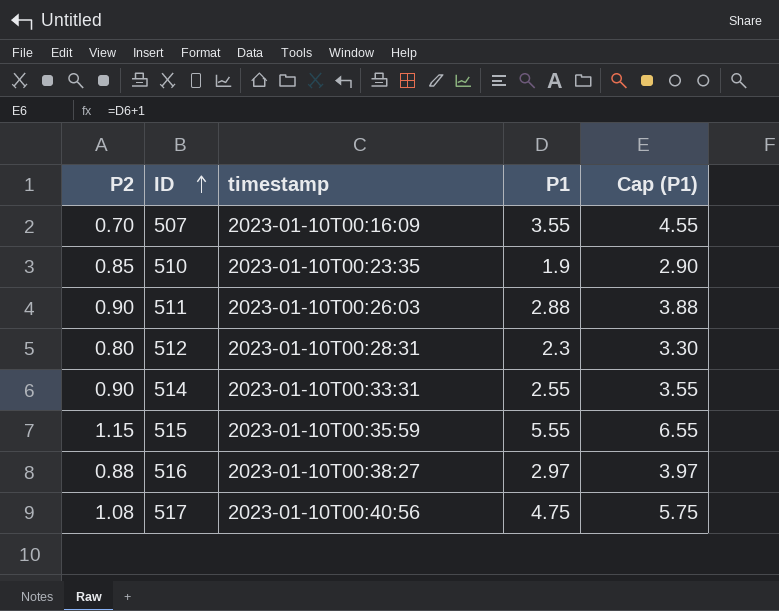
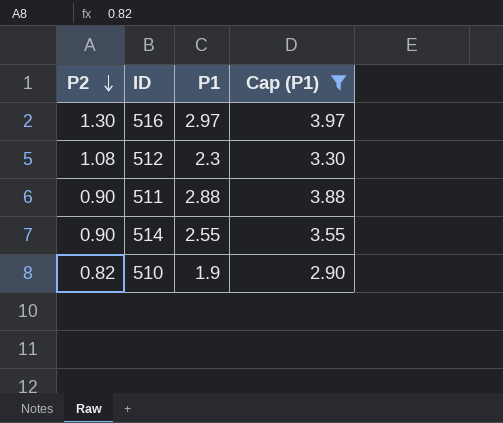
filter: none -> Cap (P1) <= 3.97
row order: ID ascending -> P2 descending
column timestamp | position: 3 -> none
516 | P2: 0.88 -> 1.30
512 | P2: 0.80 -> 1.08
510 | P2: 0.85 -> 0.82

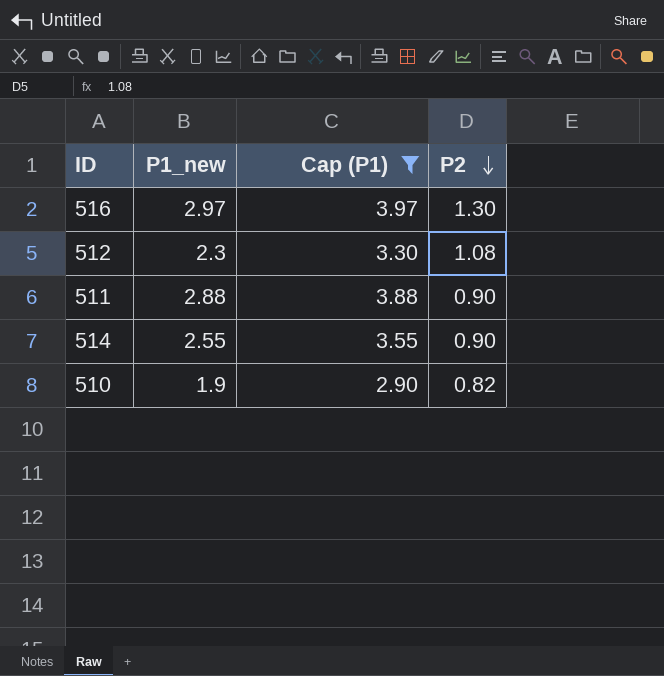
column name: P1 -> P1_new
column P2 | position: 1 -> 4

